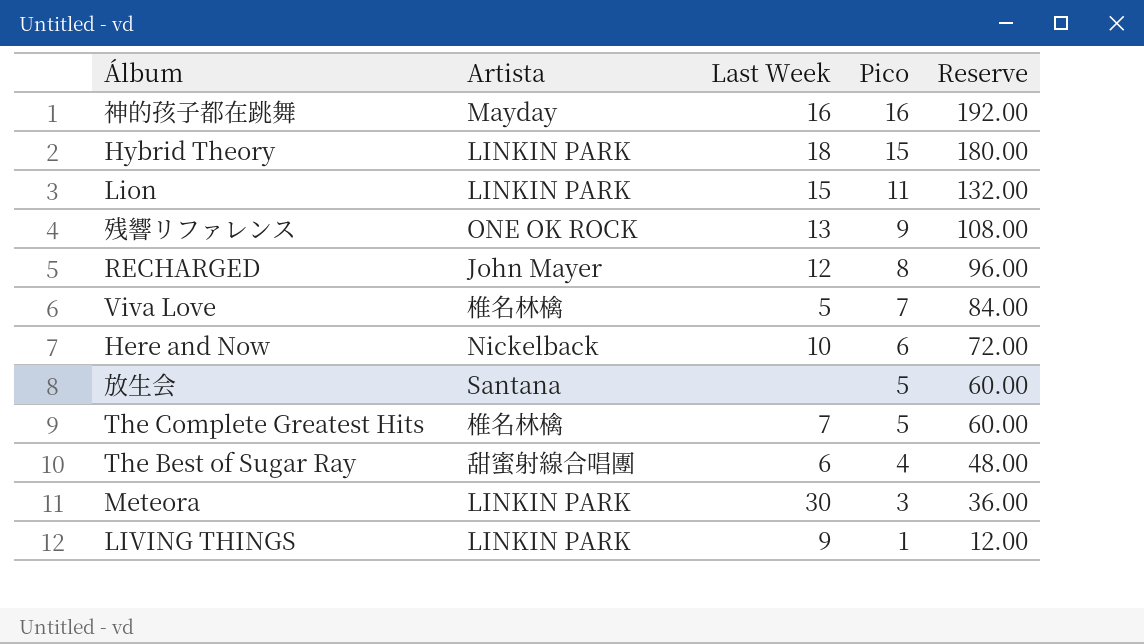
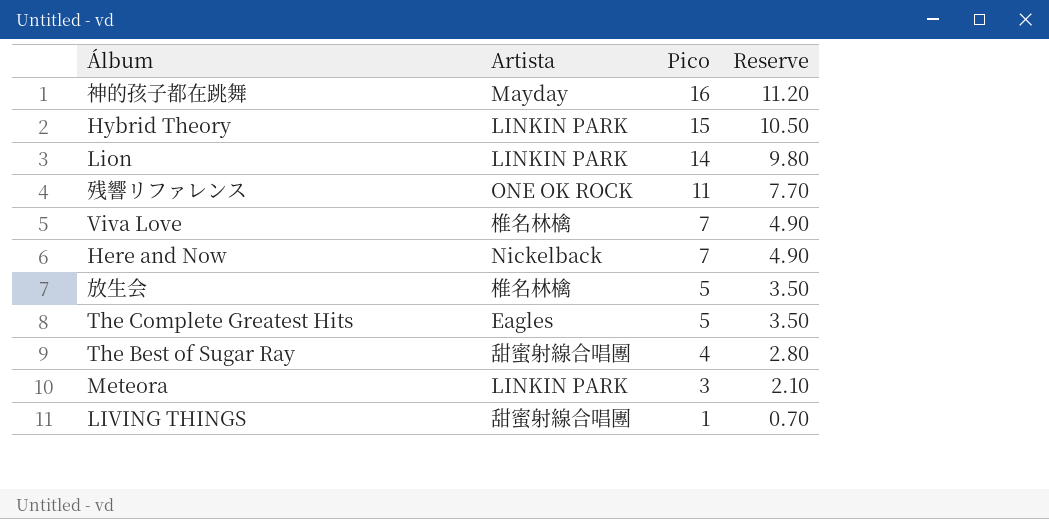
column Last Week | position: 3 -> none
column Reserve | formula: [Pico] * 12 -> [Pico] * 0.7
row RECHARGED: John Mayer | 12 | 8 | 96.00 -> none
Lion | Pico: 11 -> 14
残響リファレンス | Pico: 9 -> 11
Here and Now | Pico: 6 -> 7
放生会 | Artista: Santana -> 椎名林檎
The Complete Greatest Hits | Artista: 椎名林檎 -> Eagles
LIVING THINGS | Artista: LINKIN PARK -> 甜蜜射線合唱團

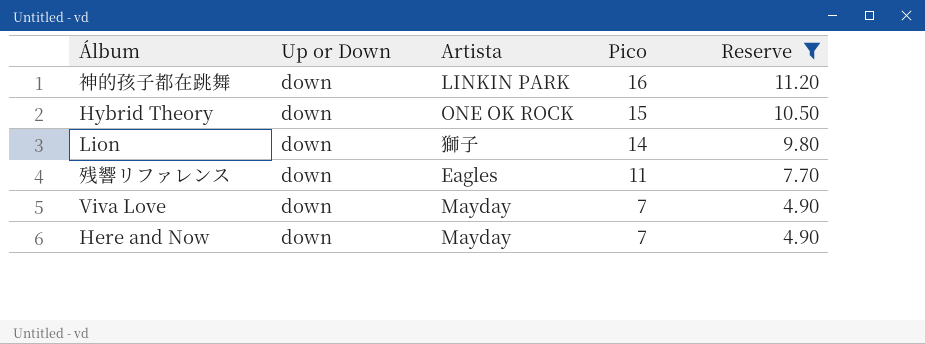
filter: none -> Reserve >= 4.90
column Up or Down | position: none -> 2
神的孩子都在跳舞 | Artista: Mayday -> LINKIN PARK
Hybrid Theory | Artista: LINKIN PARK -> ONE OK ROCK
Lion | Artista: LINKIN PARK -> 獅子
残響リファレンス | Artista: ONE OK ROCK -> Eagles
Viva Love | Artista: 椎名林檎 -> Mayday
Here and Now | Artista: Nickelback -> Mayday

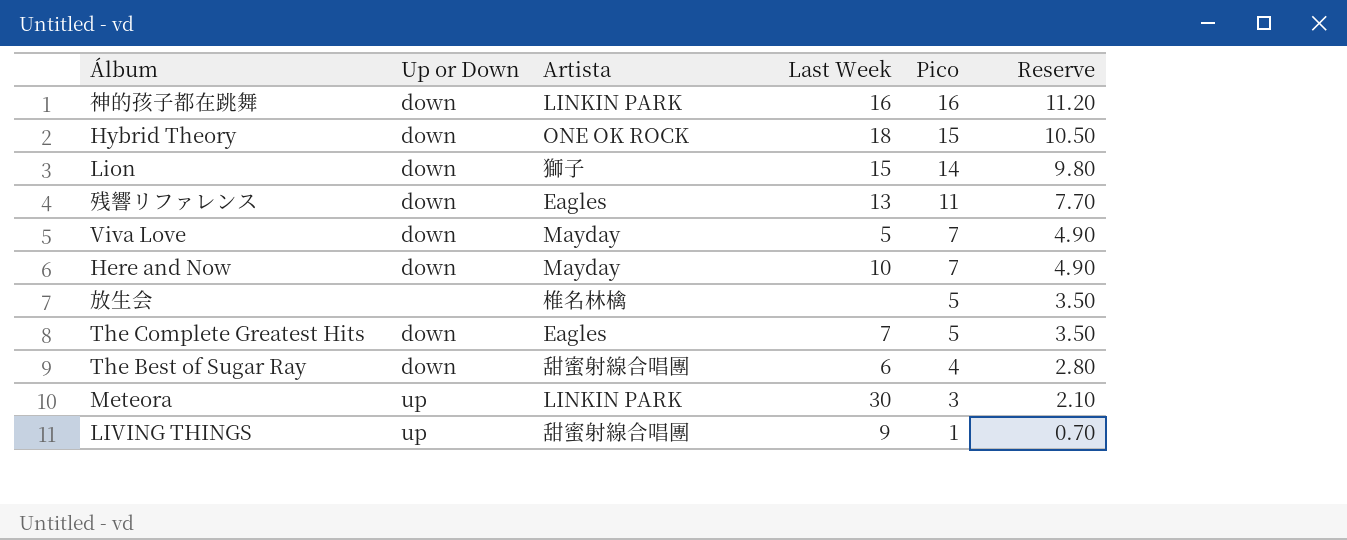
filter: Reserve >= 4.90 -> none
column Last Week | position: none -> 4

